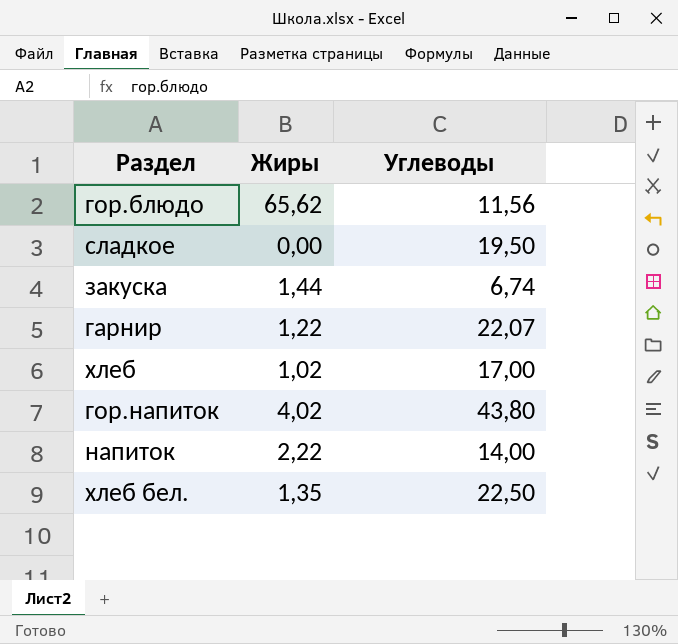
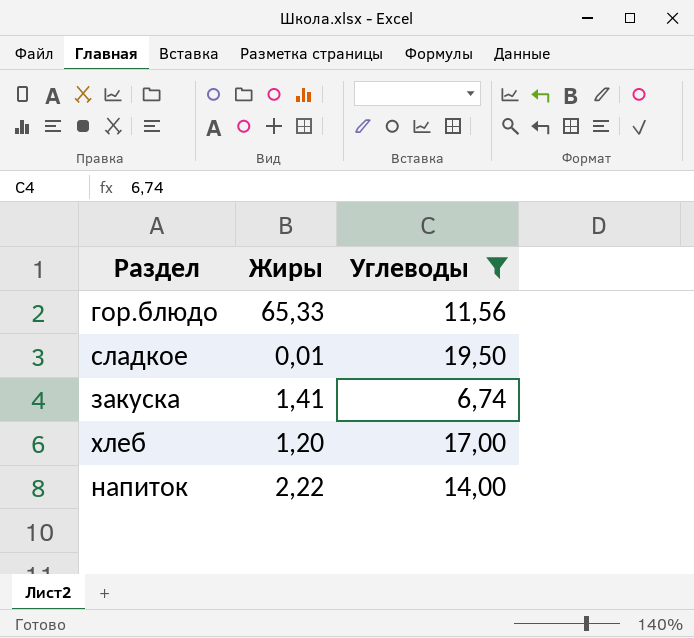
filter: none -> Углеводы <= 19,50
гор.блюдо | Жиры: 65,62 -> 65,33
сладкое | Жиры: 0,00 -> 0,01
закуска | Жиры: 1,44 -> 1,41
хлеб | Жиры: 1,02 -> 1,20

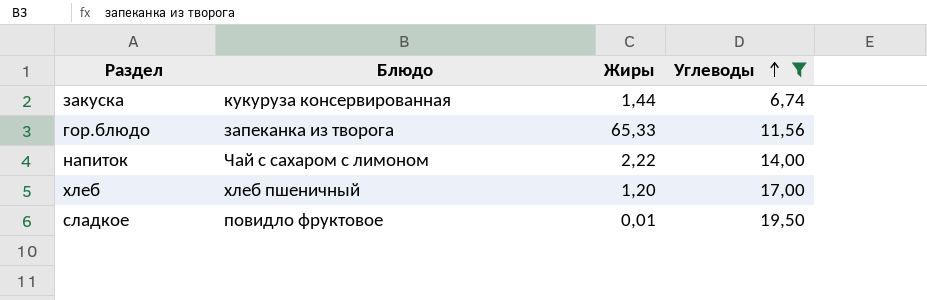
row order: none -> Углеводы ascending
column Блюдо | position: none -> 2
закуска | Жиры: 1,41 -> 1,44

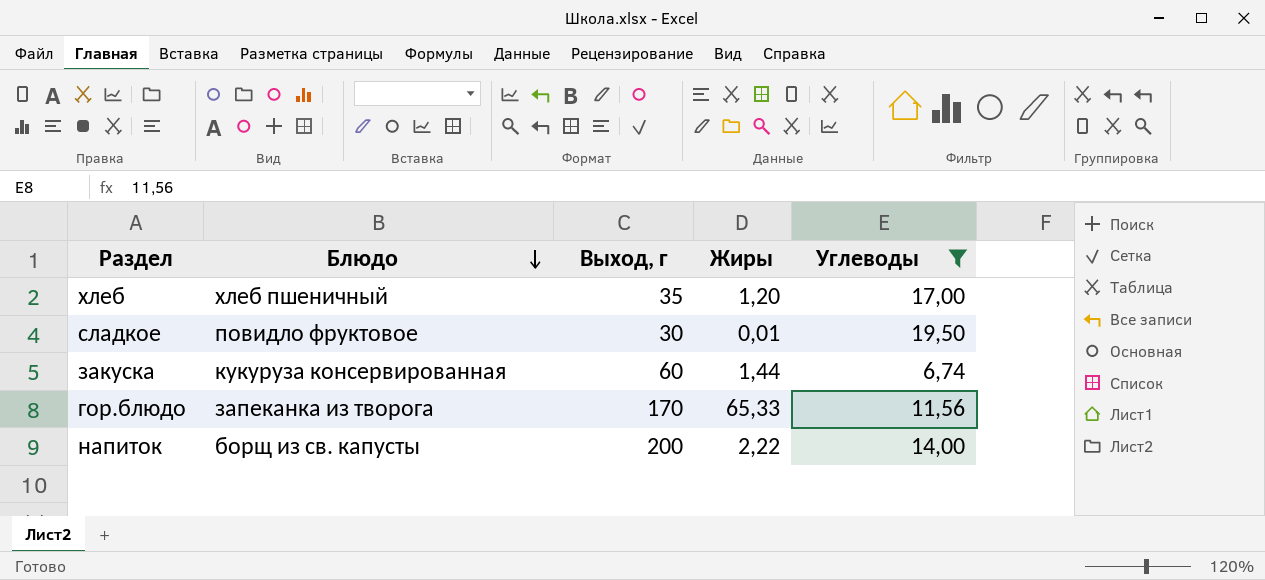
row order: Углеводы ascending -> Блюдо descending
column Выход, г | position: none -> 3
напиток | Блюдо: Чай с сахаром с лимоном -> борщ из св. капусты

